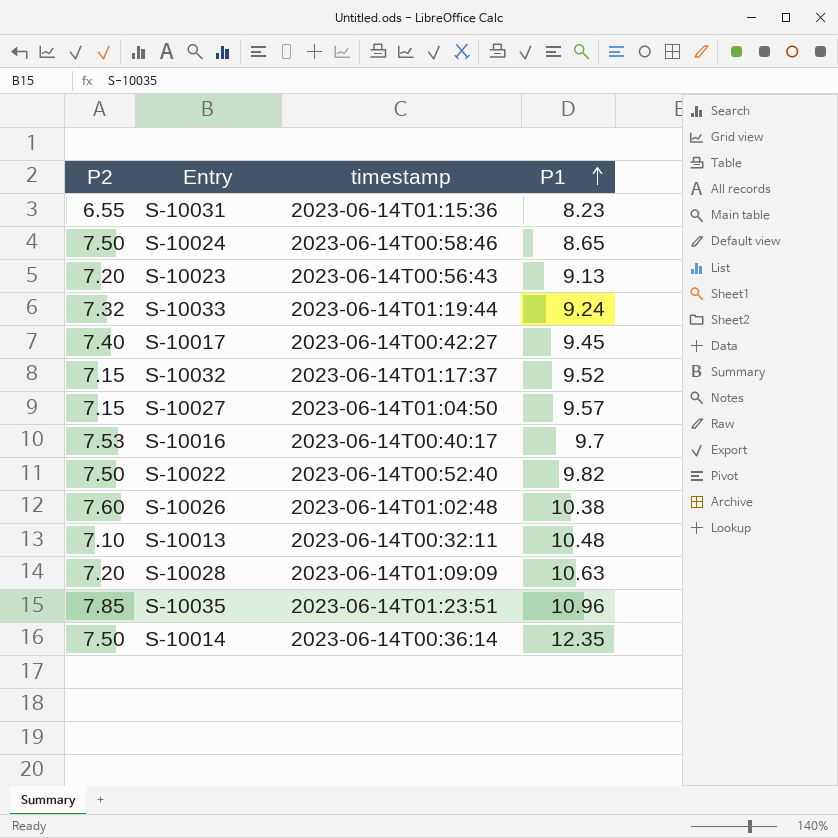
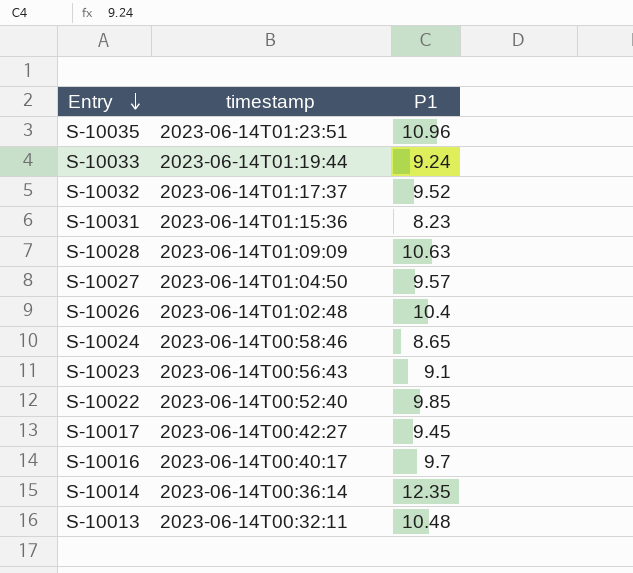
row order: P1 ascending -> Entry descending
column P2 | position: 1 -> none
S-10026 | P1: 10.38 -> 10.4
S-10023 | P1: 9.13 -> 9.1
S-10022 | P1: 9.82 -> 9.85

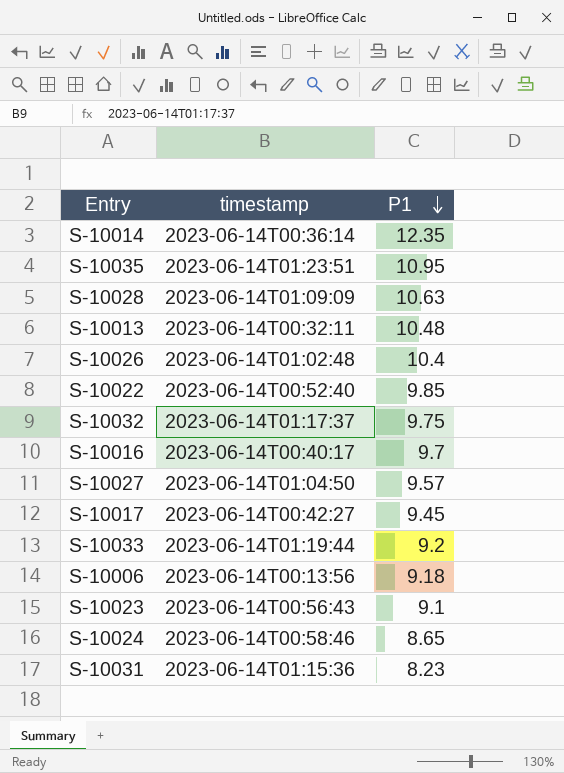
row order: Entry descending -> P1 descending
S-10035 | P1: 10.96 -> 10.95
S-10032 | P1: 9.52 -> 9.75
S-10033 | P1: 9.24 -> 9.2
row S-10006: none -> 2023-06-14T00:13:56 | 9.18

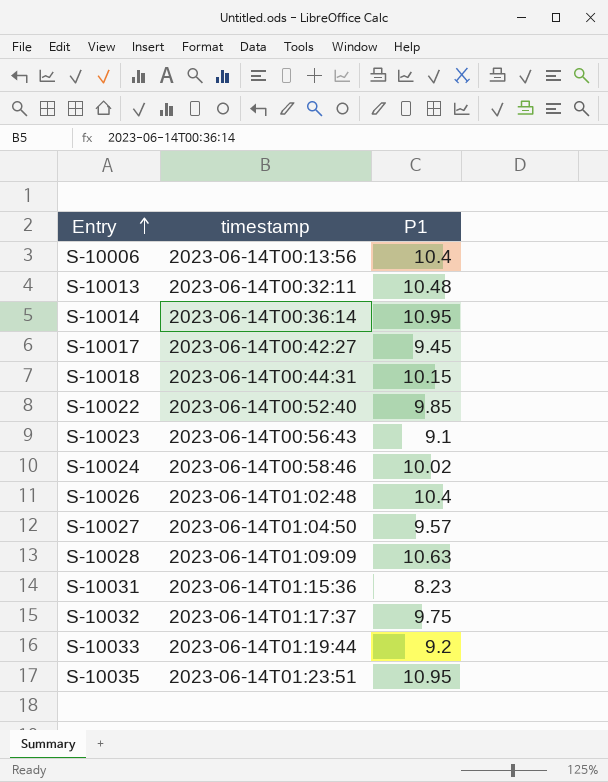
row order: P1 descending -> Entry ascending
row S-10016: 2023-06-14T00:40:17 | 9.7 -> none
S-10006 | P1: 9.18 -> 10.4
S-10014 | P1: 12.35 -> 10.95
row S-10018: none -> 2023-06-14T00:44:31 | 10.15
S-10024 | P1: 8.65 -> 10.02

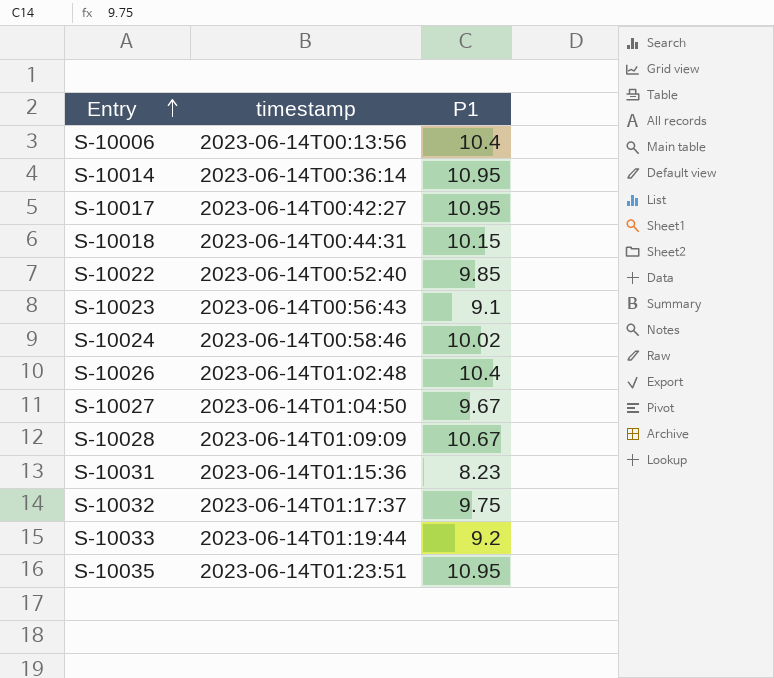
row S-10013: 2023-06-14T00:32:11 | 10.48 -> none
S-10017 | P1: 9.45 -> 10.95
S-10027 | P1: 9.57 -> 9.67
S-10028 | P1: 10.63 -> 10.67

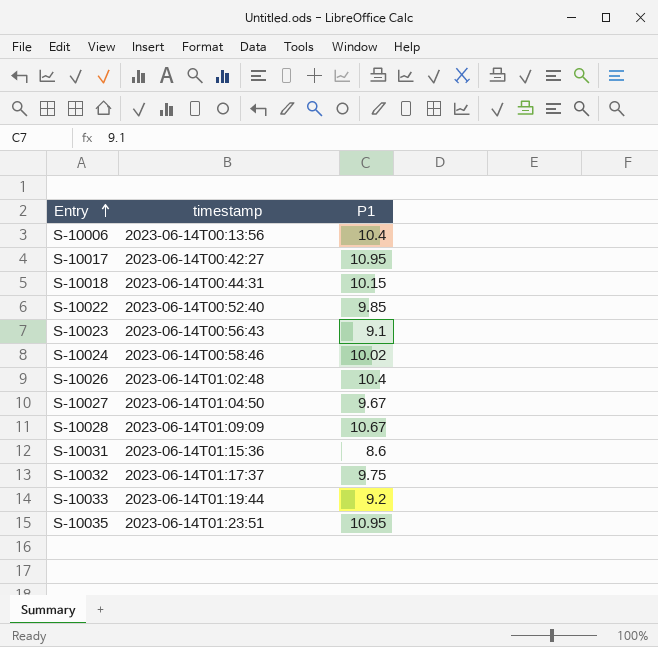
row S-10014: 2023-06-14T00:36:14 | 10.95 -> none
S-10031 | P1: 8.23 -> 8.6

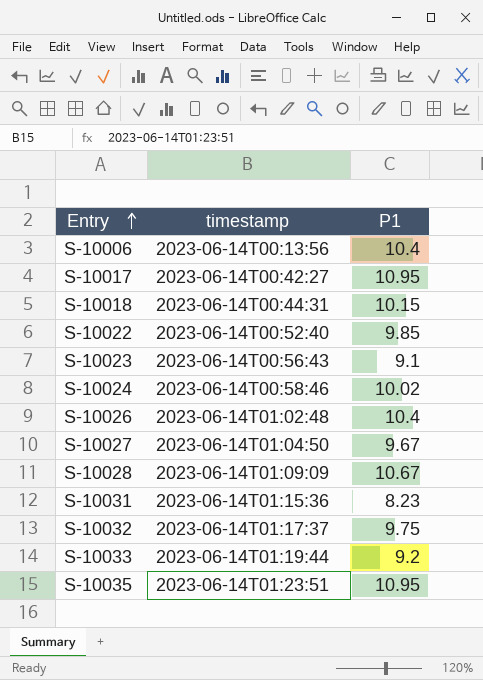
S-10031 | P1: 8.6 -> 8.23

